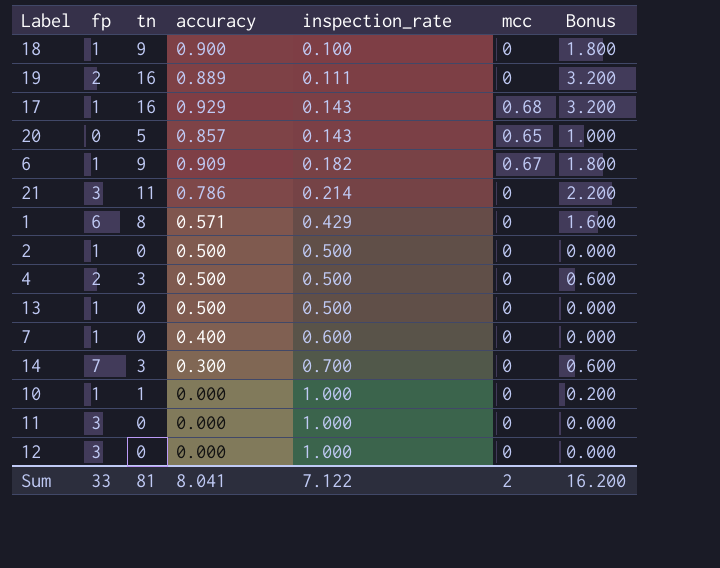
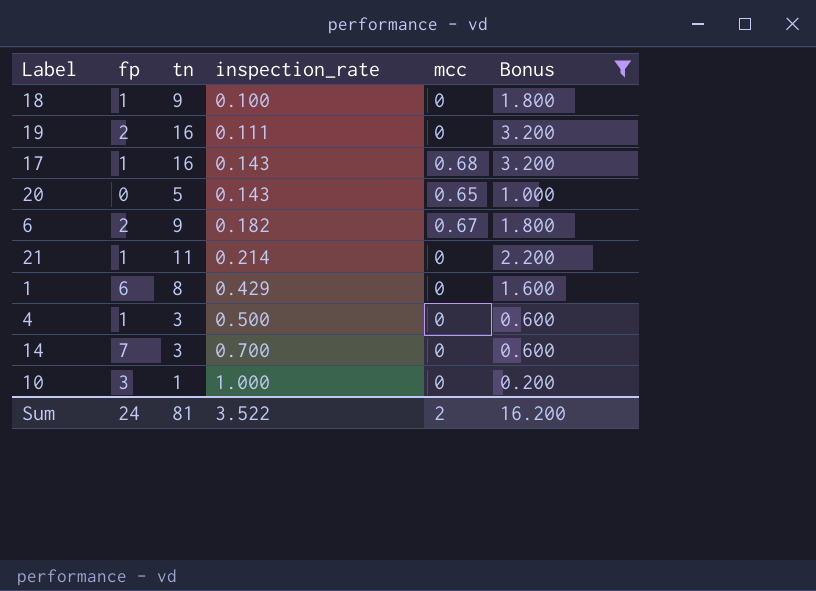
filter: none -> Bonus != 0.000
column accuracy | position: 4 -> none
6 | fp: 1 -> 2
21 | fp: 3 -> 1
4 | fp: 2 -> 1
10 | fp: 1 -> 3
Sum | fp: 33 -> 24
Sum | inspection_rate: 7.122 -> 3.522

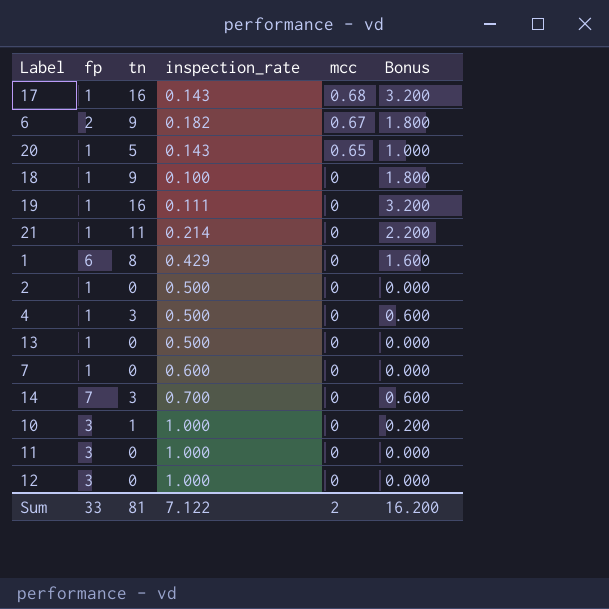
filter: Bonus != 0.000 -> none
row order: inspection_rate ascending -> mcc descending
20 | fp: 0 -> 1
19 | fp: 2 -> 1
Sum | fp: 24 -> 33
Sum | inspection_rate: 3.522 -> 7.122

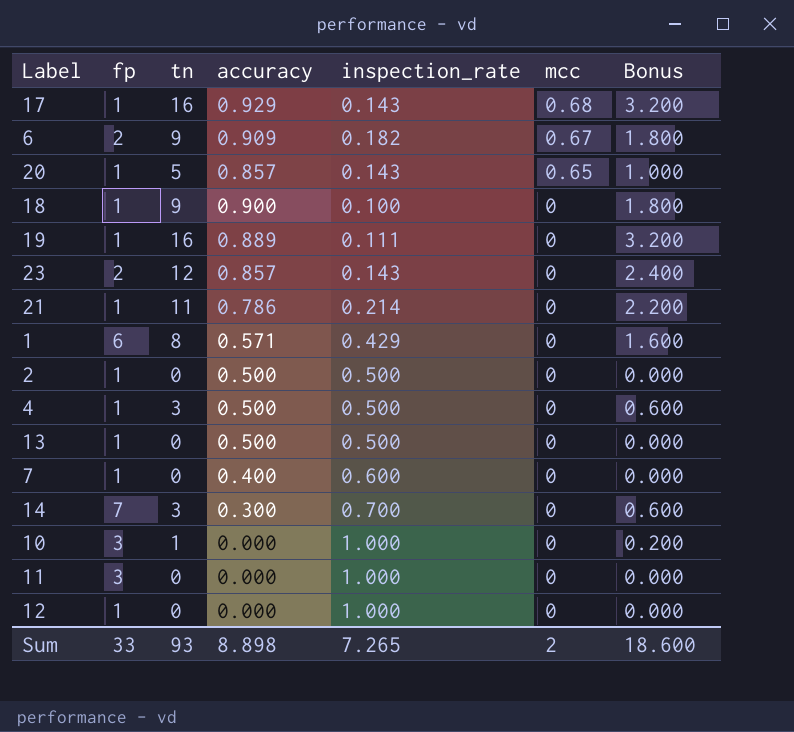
column accuracy | position: none -> 4
row 23: none -> 2 | 12 | 0.857 | 0.143 | 0 | 2.400
12 | fp: 3 -> 1
Sum | tn: 81 -> 93
Sum | inspection_rate: 7.122 -> 7.265
Sum | Bonus: 16.200 -> 18.600

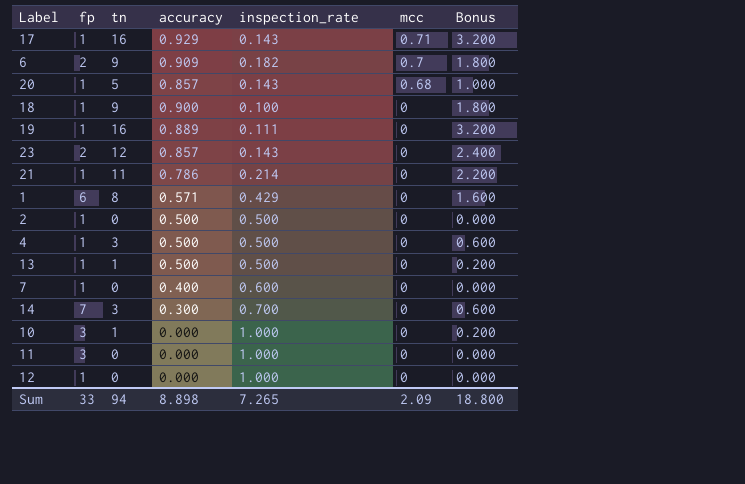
17 | mcc: 0.68 -> 0.71
6 | mcc: 0.67 -> 0.7
20 | mcc: 0.65 -> 0.68
13 | tn: 0 -> 1
13 | Bonus: 0.000 -> 0.200
Sum | tn: 93 -> 94
Sum | mcc: 2 -> 2.09
Sum | Bonus: 18.600 -> 18.800

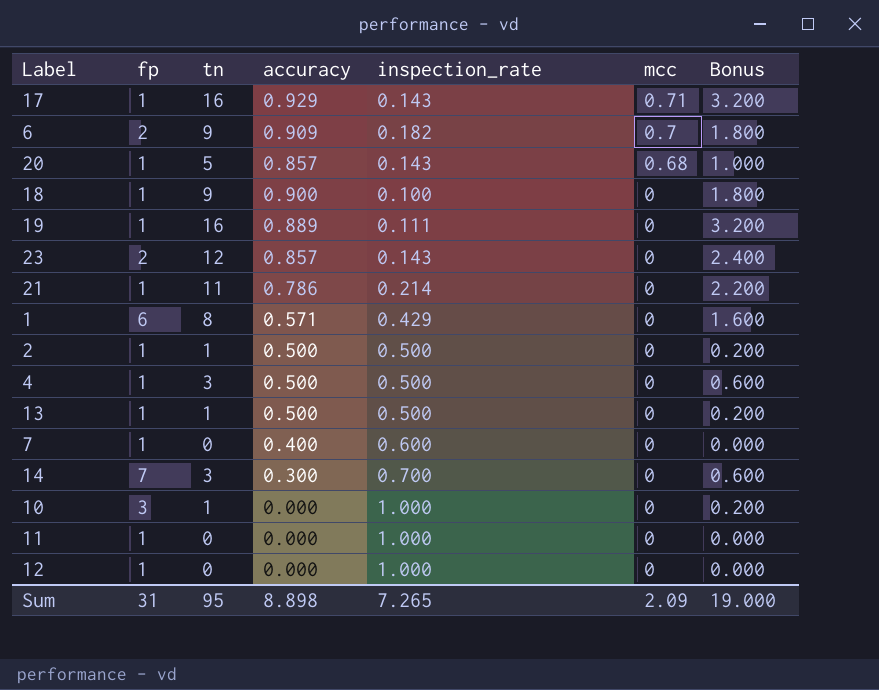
2 | tn: 0 -> 1
2 | Bonus: 0.000 -> 0.200
11 | fp: 3 -> 1
Sum | fp: 33 -> 31
Sum | tn: 94 -> 95
Sum | Bonus: 18.800 -> 19.000

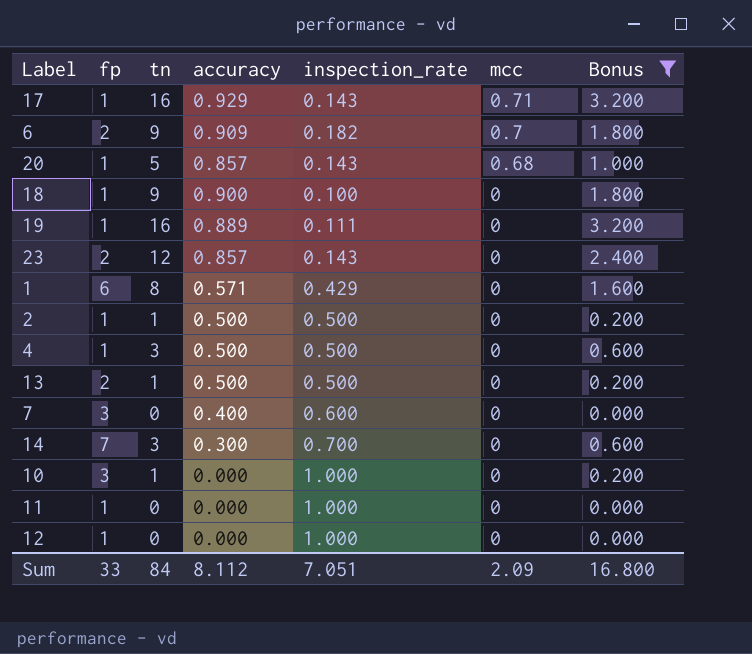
filter: none -> Bonus != 2.200
13 | fp: 1 -> 2
7 | fp: 1 -> 3
Sum | fp: 31 -> 33
Sum | tn: 95 -> 84
Sum | accuracy: 8.898 -> 8.112
Sum | inspection_rate: 7.265 -> 7.051
Sum | Bonus: 19.000 -> 16.800

